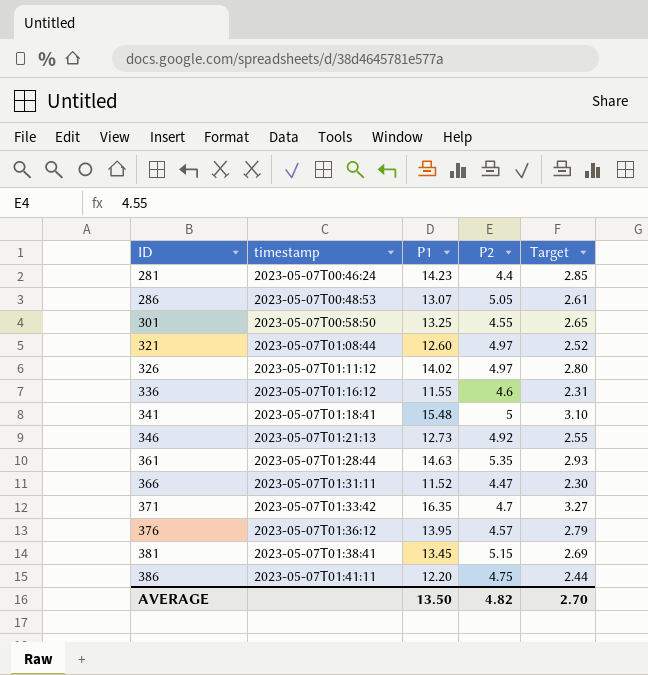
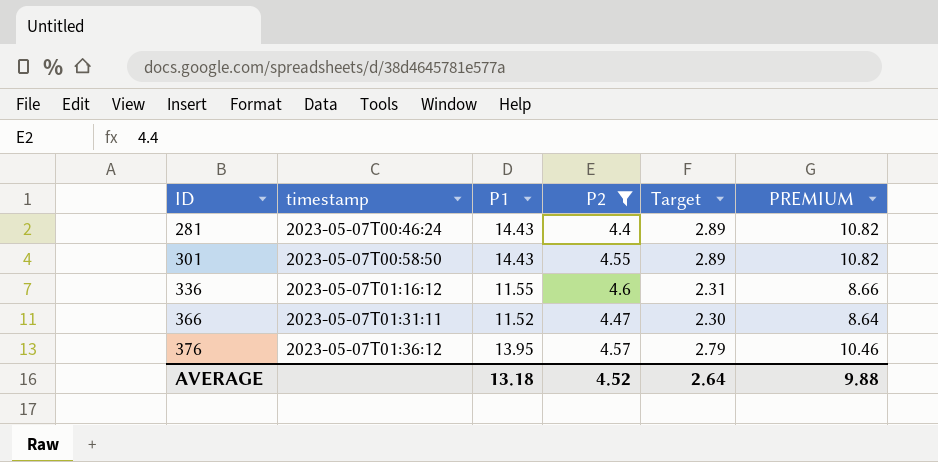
filter: none -> P2 <= 4.6
column PREMIUM | formula: none -> [P1] * 0.75
281 | P1: 14.23 -> 14.43
281 | Target: 2.85 -> 2.89
301 | P1: 13.25 -> 14.43
301 | Target: 2.65 -> 2.89
AVERAGE | P1: 13.50 -> 13.18
AVERAGE | P2: 4.82 -> 4.52
AVERAGE | Target: 2.70 -> 2.64

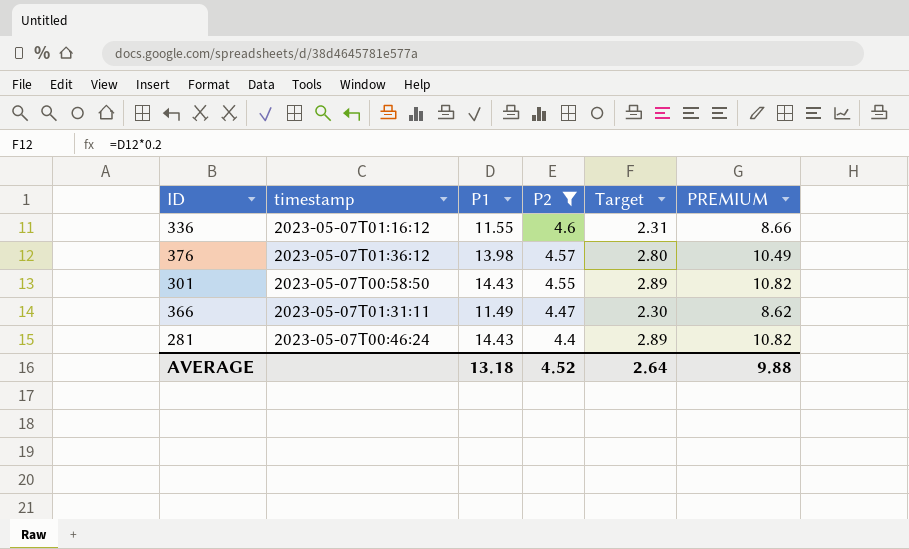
row order: ID ascending -> P2 descending
376 | P1: 13.95 -> 13.98
376 | Target: 2.79 -> 2.80
376 | PREMIUM: 10.46 -> 10.49
366 | P1: 11.52 -> 11.49
366 | PREMIUM: 8.64 -> 8.62

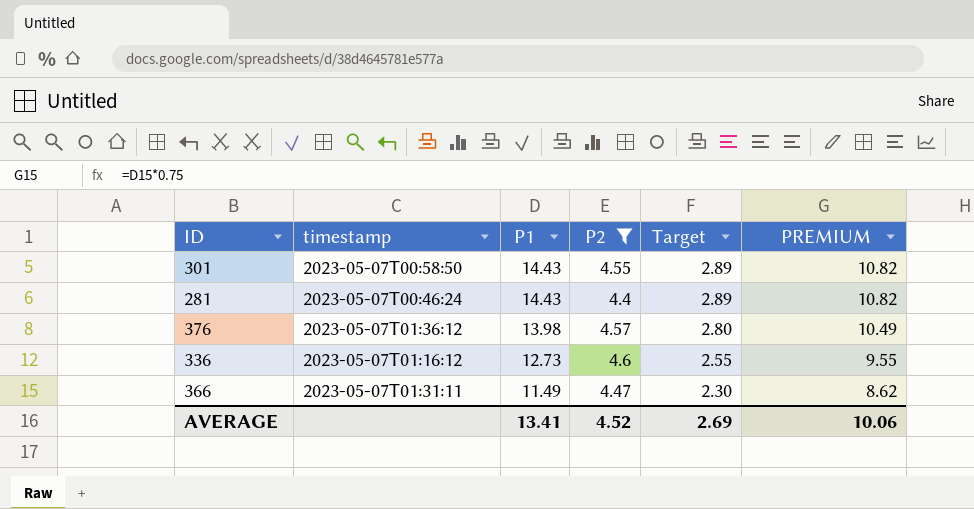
row order: P2 descending -> P1 descending
336 | P1: 11.55 -> 12.73
336 | Target: 2.31 -> 2.55
336 | PREMIUM: 8.66 -> 9.55
AVERAGE | P1: 13.18 -> 13.41
AVERAGE | Target: 2.64 -> 2.69
AVERAGE | PREMIUM: 9.88 -> 10.06

